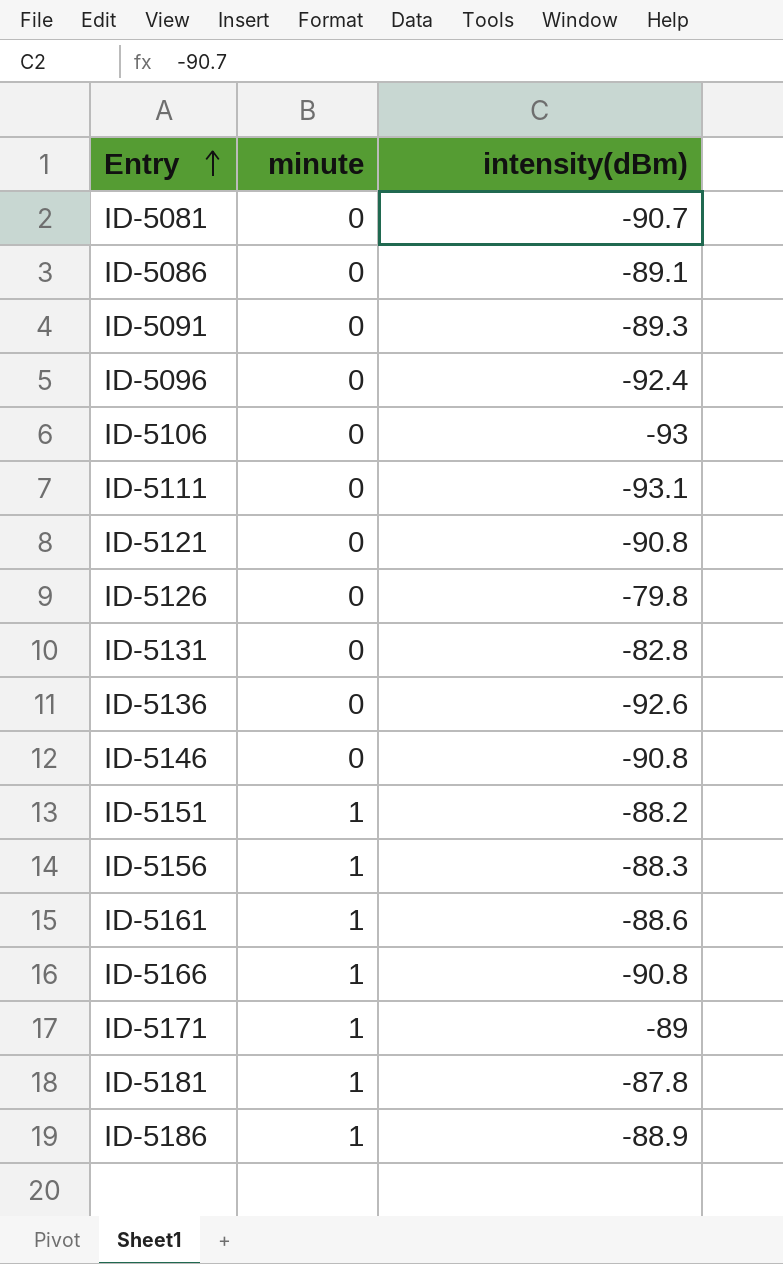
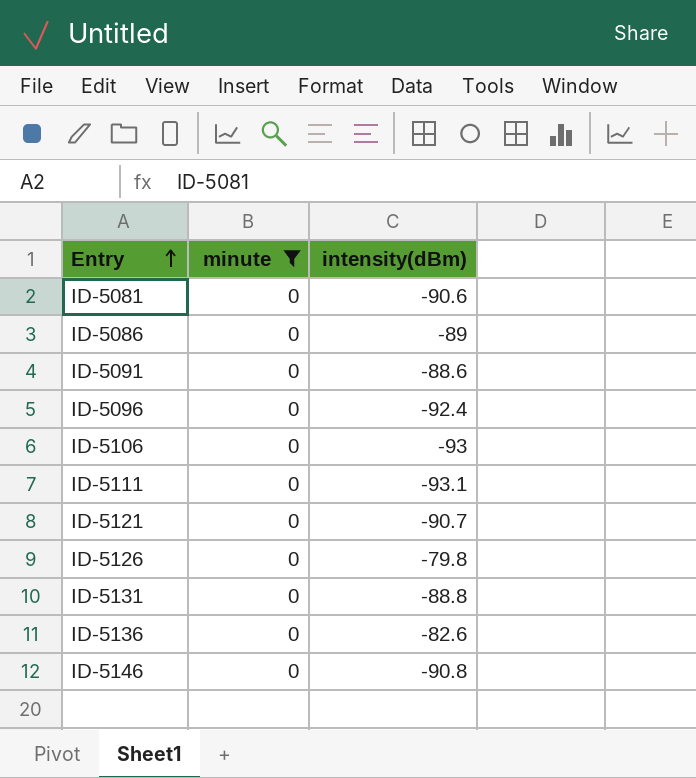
filter: none -> minute = 0
ID-5081 | intensity(dBm): -90.7 -> -90.6
ID-5086 | intensity(dBm): -89.1 -> -89
ID-5091 | intensity(dBm): -89.3 -> -88.6
ID-5121 | intensity(dBm): -90.8 -> -90.7
ID-5131 | intensity(dBm): -82.8 -> -88.8
ID-5136 | intensity(dBm): -92.6 -> -82.6

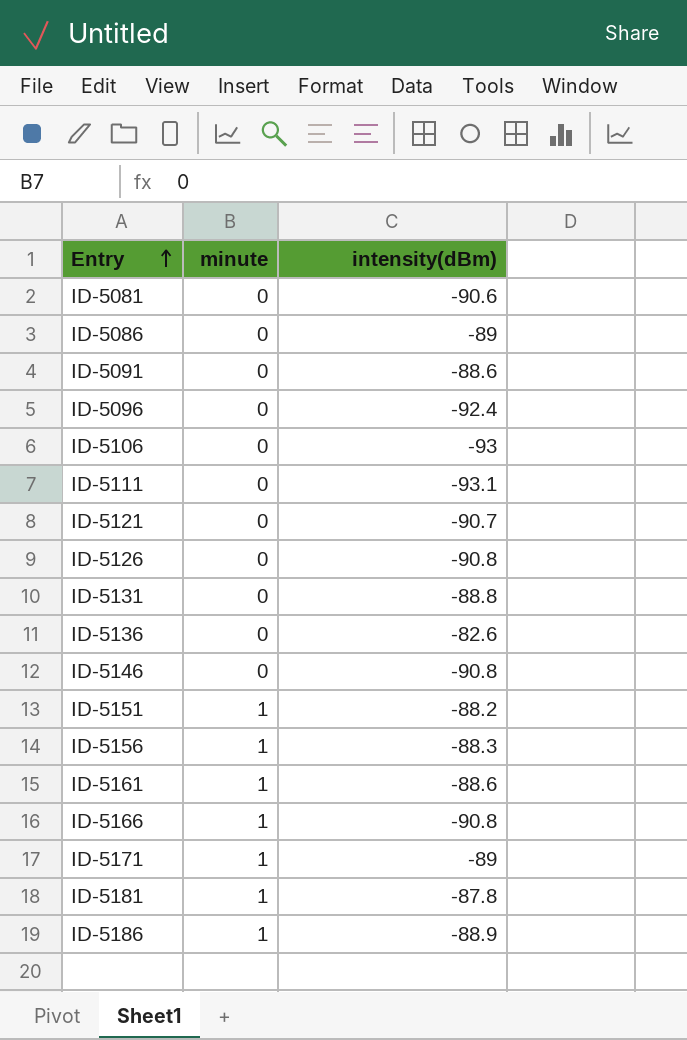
filter: minute = 0 -> none
ID-5126 | intensity(dBm): -79.8 -> -90.8

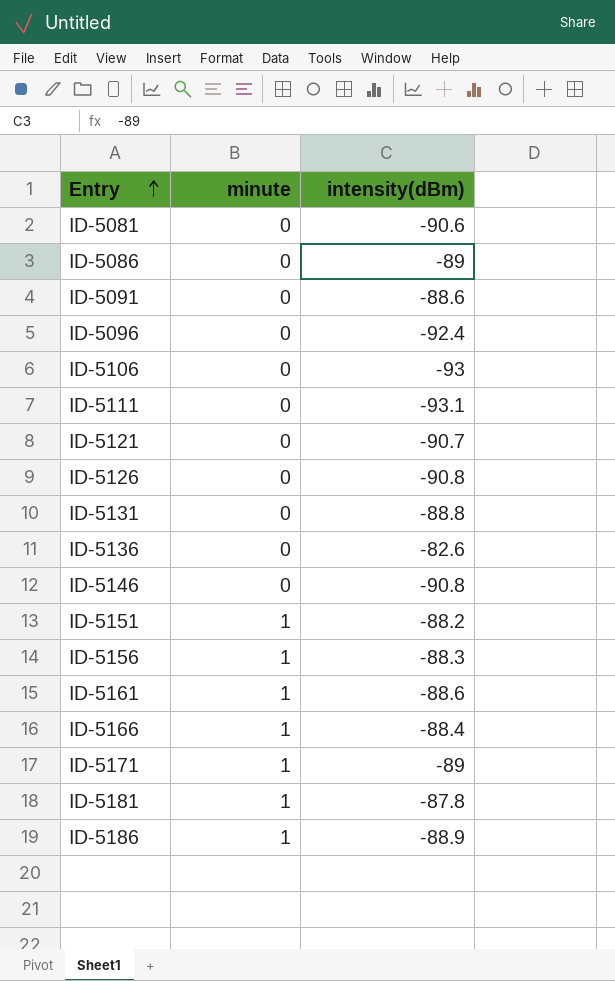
ID-5166 | intensity(dBm): -90.8 -> -88.4

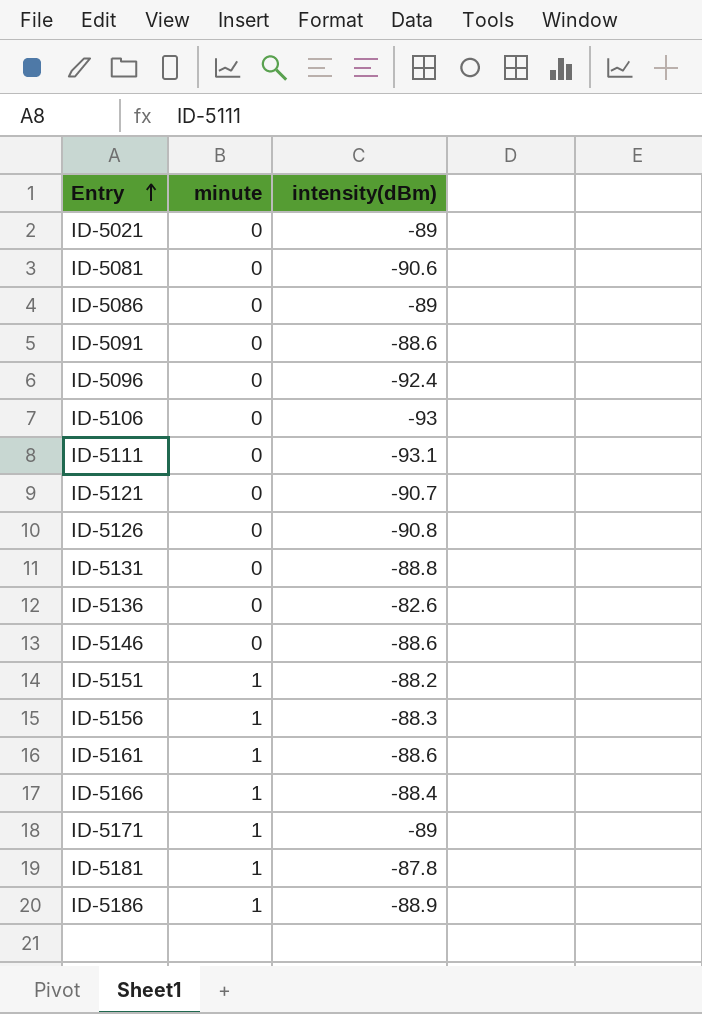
row ID-5021: none -> 0 | -89
ID-5146 | intensity(dBm): -90.8 -> -88.6

